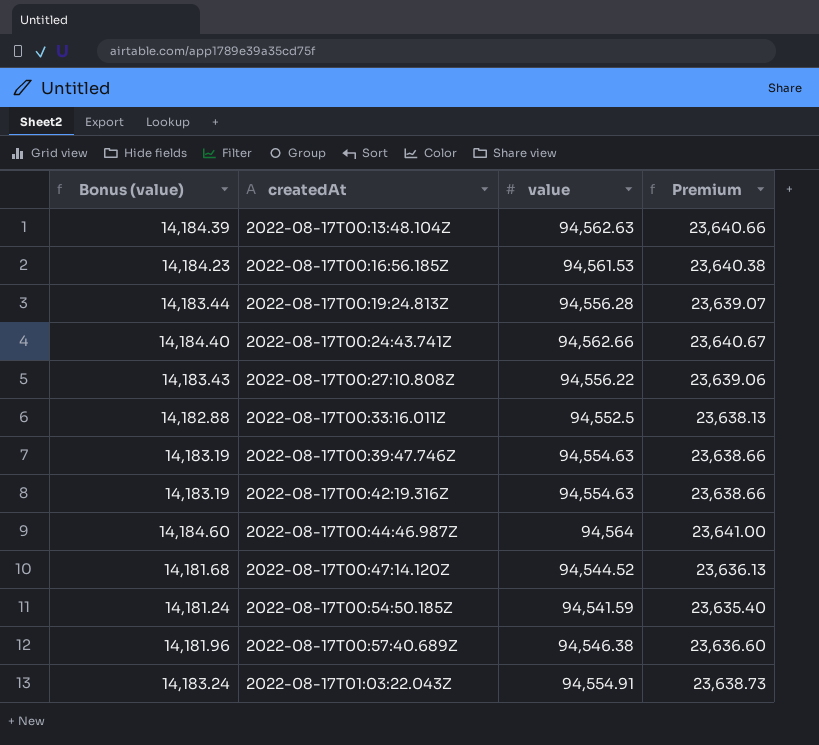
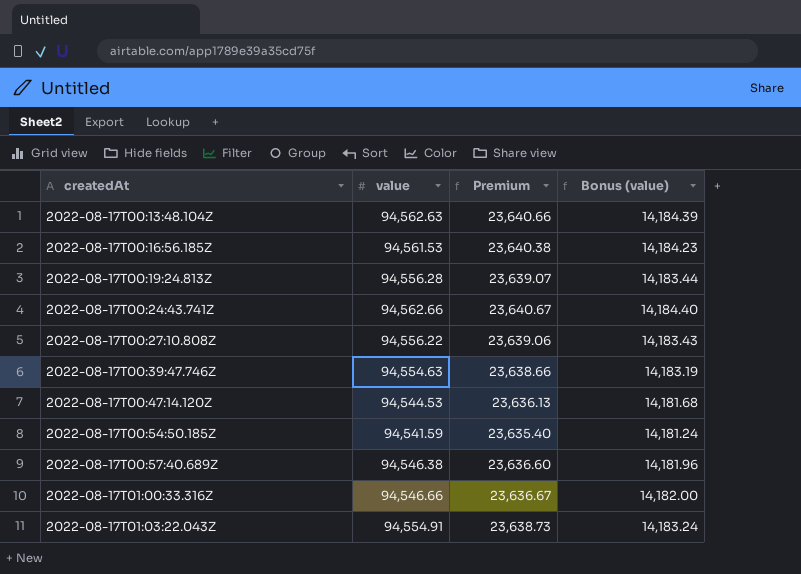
column Bonus (value) | position: 1 -> 4
row 2022-08-17T00:33:16.011Z: 14,182.88 | 94,552.5 | 23,638.13 -> none
row 2022-08-17T00:42:19.316Z: 14,183.19 | 94,554.63 | 23,638.66 -> none
row 2022-08-17T00:44:46.987Z: 14,184.60 | 94,564 | 23,641.00 -> none
2022-08-17T00:47:14.120Z | value: 94,544.52 -> 94,544.53
row 2022-08-17T01:00:33.316Z: none -> 94,546.66 | 23,636.67 | 14,182.00

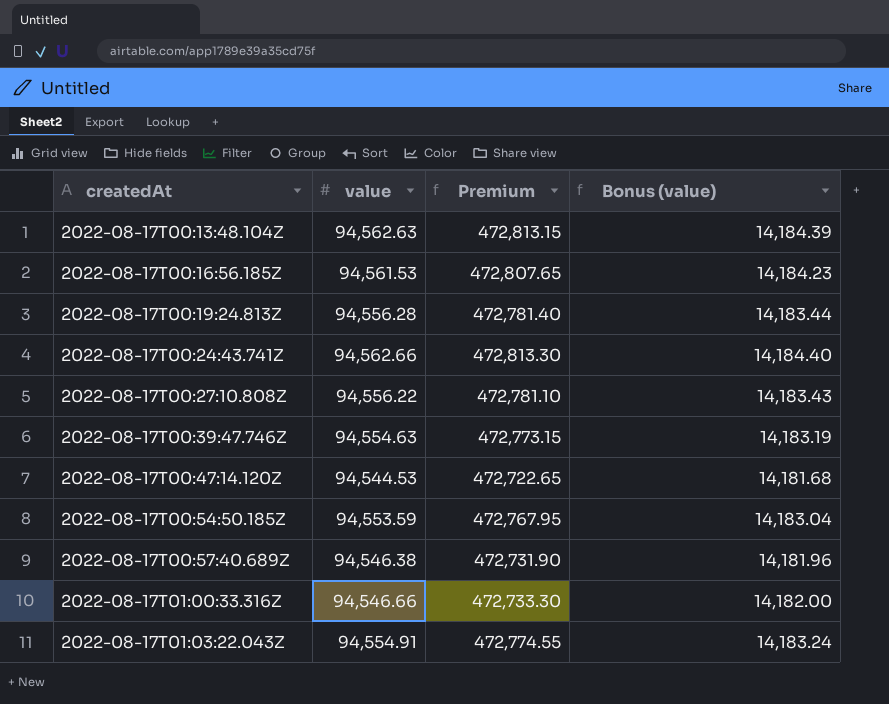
column Premium | formula: [value] * 0.25 -> [value] * 5
2022-08-17T00:54:50.185Z | value: 94,541.59 -> 94,553.59
2022-08-17T00:54:50.185Z | Bonus (value): 14,181.24 -> 14,183.04

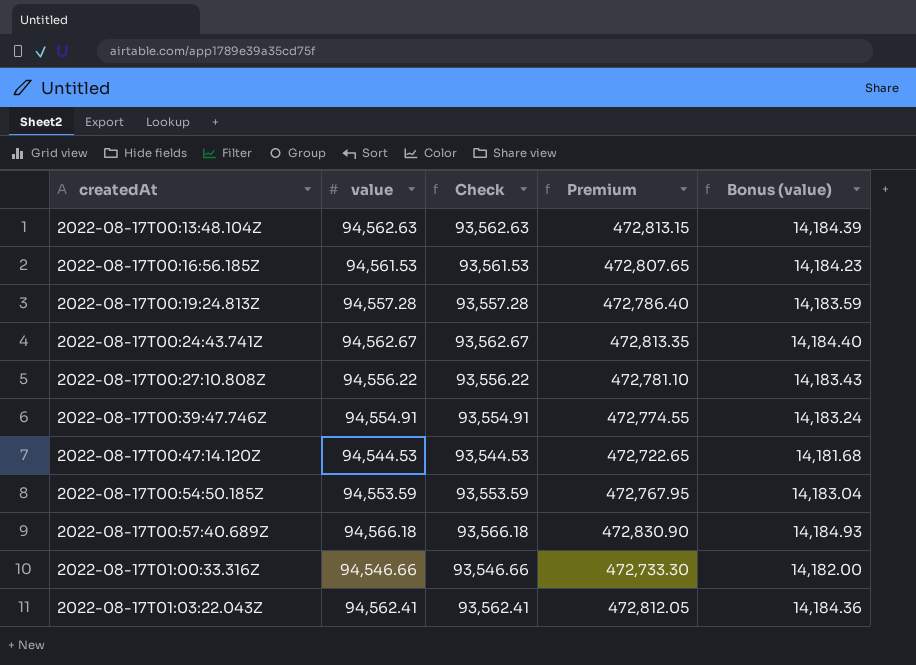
column Check | formula: none -> [value] - 1000
2022-08-17T00:19:24.813Z | value: 94,556.28 -> 94,557.28
2022-08-17T00:19:24.813Z | Premium: 472,781.40 -> 472,786.40
2022-08-17T00:19:24.813Z | Bonus (value): 14,183.44 -> 14,183.59
2022-08-17T00:24:43.741Z | value: 94,562.66 -> 94,562.67
2022-08-17T00:24:43.741Z | Premium: 472,813.30 -> 472,813.35
2022-08-17T00:39:47.746Z | value: 94,554.63 -> 94,554.91
2022-08-17T00:39:47.746Z | Premium: 472,773.15 -> 472,774.55
2022-08-17T00:39:47.746Z | Bonus (value): 14,183.19 -> 14,183.24
2022-08-17T00:57:40.689Z | value: 94,546.38 -> 94,566.18
2022-08-17T00:57:40.689Z | Premium: 472,731.90 -> 472,830.90
2022-08-17T00:57:40.689Z | Bonus (value): 14,181.96 -> 14,184.93
2022-08-17T01:03:22.043Z | value: 94,554.91 -> 94,562.41
2022-08-17T01:03:22.043Z | Premium: 472,774.55 -> 472,812.05
2022-08-17T01:03:22.043Z | Bonus (value): 14,183.24 -> 14,184.36

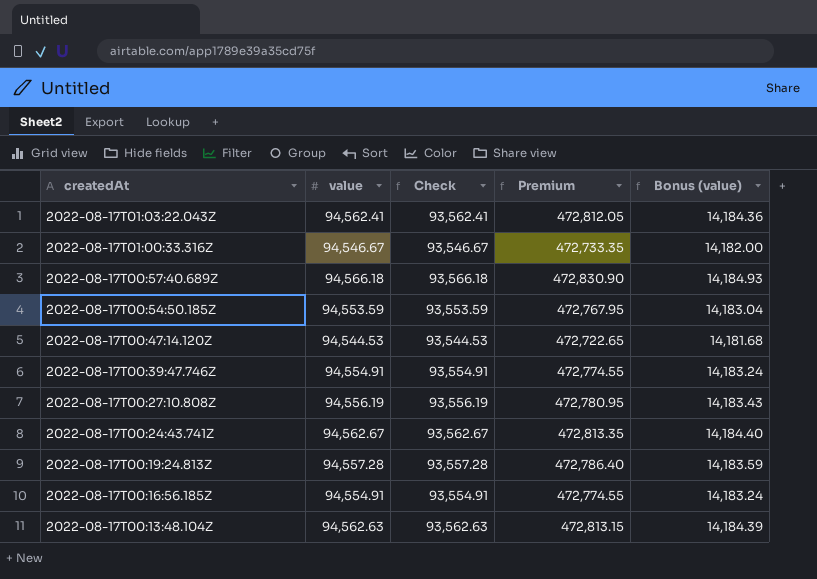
row order: createdAt ascending -> createdAt descending
2022-08-17T01:00:33.316Z | value: 94,546.66 -> 94,546.67
2022-08-17T01:00:33.316Z | Check: 93,546.66 -> 93,546.67
2022-08-17T01:00:33.316Z | Premium: 472,733.30 -> 472,733.35
2022-08-17T00:27:10.808Z | value: 94,556.22 -> 94,556.19
2022-08-17T00:27:10.808Z | Check: 93,556.22 -> 93,556.19
2022-08-17T00:27:10.808Z | Premium: 472,781.10 -> 472,780.95
2022-08-17T00:16:56.185Z | value: 94,561.53 -> 94,554.91
2022-08-17T00:16:56.185Z | Check: 93,561.53 -> 93,554.91
2022-08-17T00:16:56.185Z | Premium: 472,807.65 -> 472,774.55
2022-08-17T00:16:56.185Z | Bonus (value): 14,184.23 -> 14,183.24

